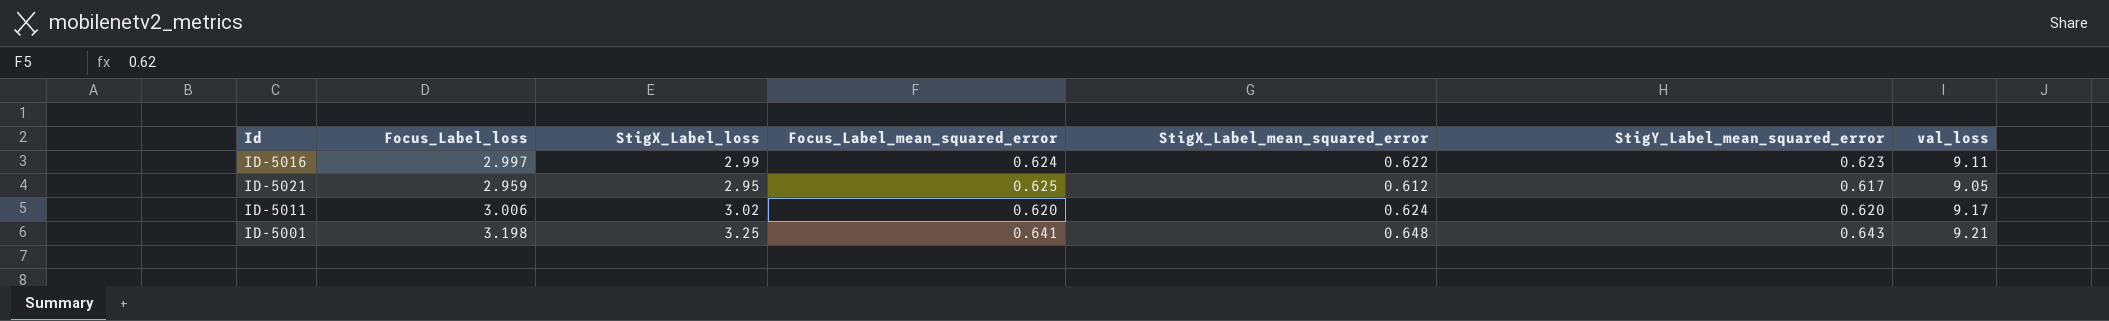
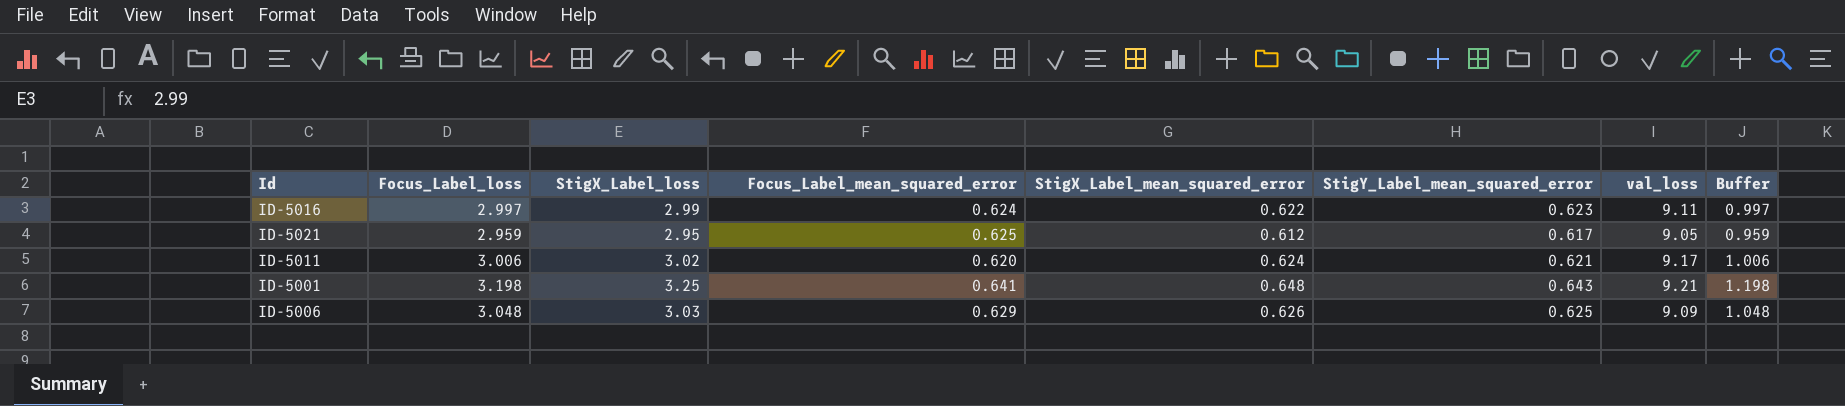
column Buffer | formula: none -> [Focus_Label_loss] - 2
ID-5011 | StigY_Label_mean_squared_error: 0.620 -> 0.621
row ID-5006: none -> 3.048 | 3.03 | 0.629 | 0.626 | 0.625 | 9.09 | 1.048

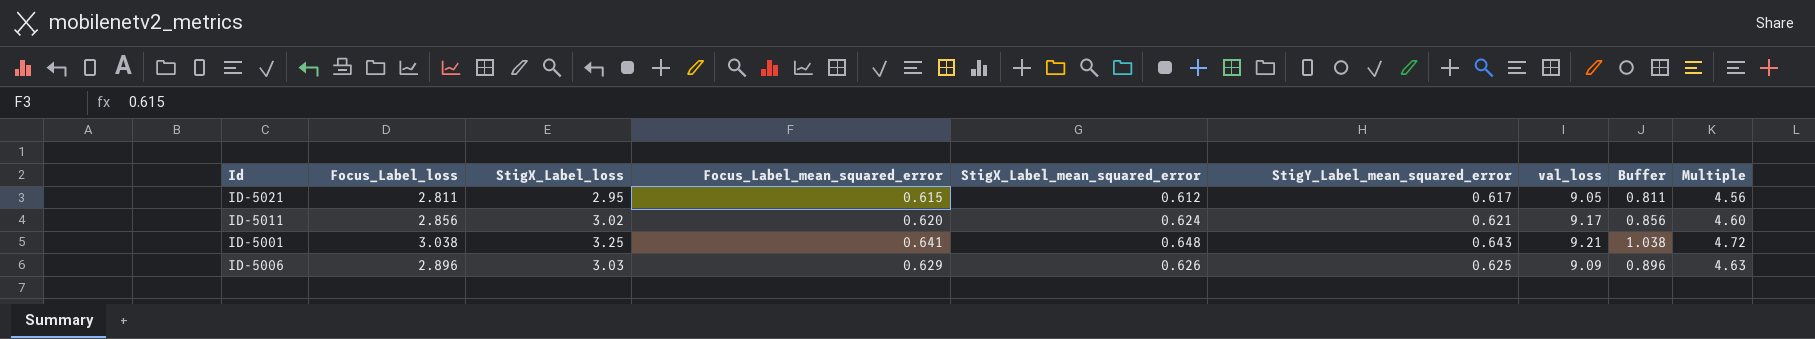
column Multiple | formula: none -> [Focus_Label_loss] / [StigY_Label_mean_squared_error]
row ID-5016: 2.997 | 2.99 | 0.624 | 0.622 | 0.623 | 9.11 | 0.997 -> none
ID-5021 | Focus_Label_loss: 2.959 -> 2.811
ID-5021 | Focus_Label_mean_squared_error: 0.625 -> 0.615
ID-5021 | Buffer: 0.959 -> 0.811
ID-5011 | Focus_Label_loss: 3.006 -> 2.856
ID-5011 | Buffer: 1.006 -> 0.856
ID-5001 | Focus_Label_loss: 3.198 -> 3.038
ID-5001 | Buffer: 1.198 -> 1.038
ID-5006 | Focus_Label_loss: 3.048 -> 2.896
ID-5006 | Buffer: 1.048 -> 0.896

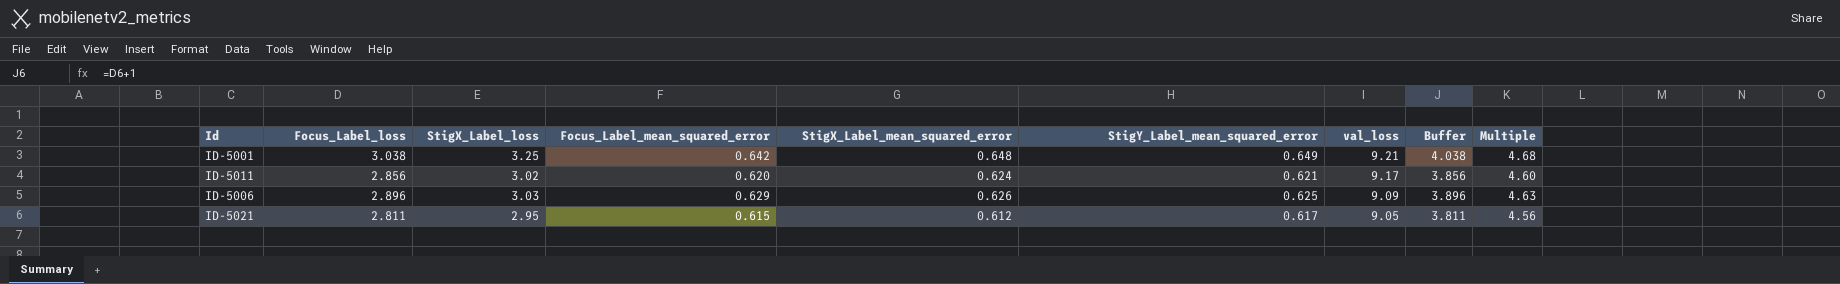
row order: none -> val_loss descending
column Buffer | formula: [Focus_Label_loss] - 2 -> [Focus_Label_loss] + 1
ID-5001 | Focus_Label_mean_squared_error: 0.641 -> 0.642
ID-5001 | StigY_Label_mean_squared_error: 0.643 -> 0.649
ID-5001 | Multiple: 4.72 -> 4.68

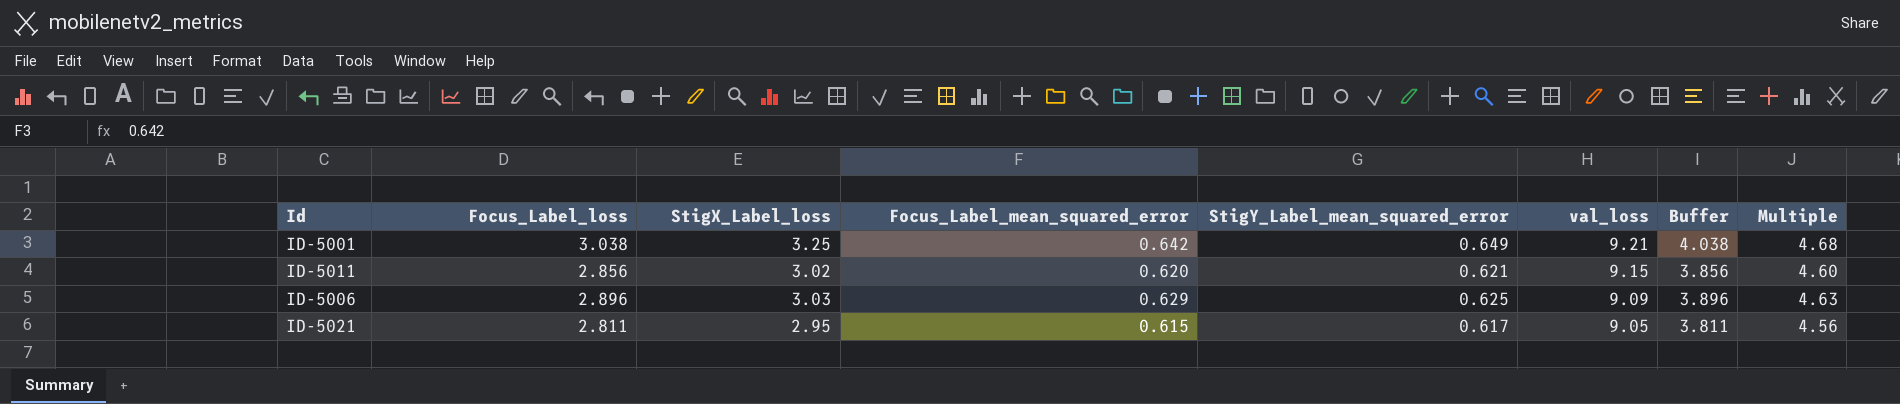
column StigX_Label_mean_squared_error | position: 5 -> none
ID-5011 | val_loss: 9.17 -> 9.15

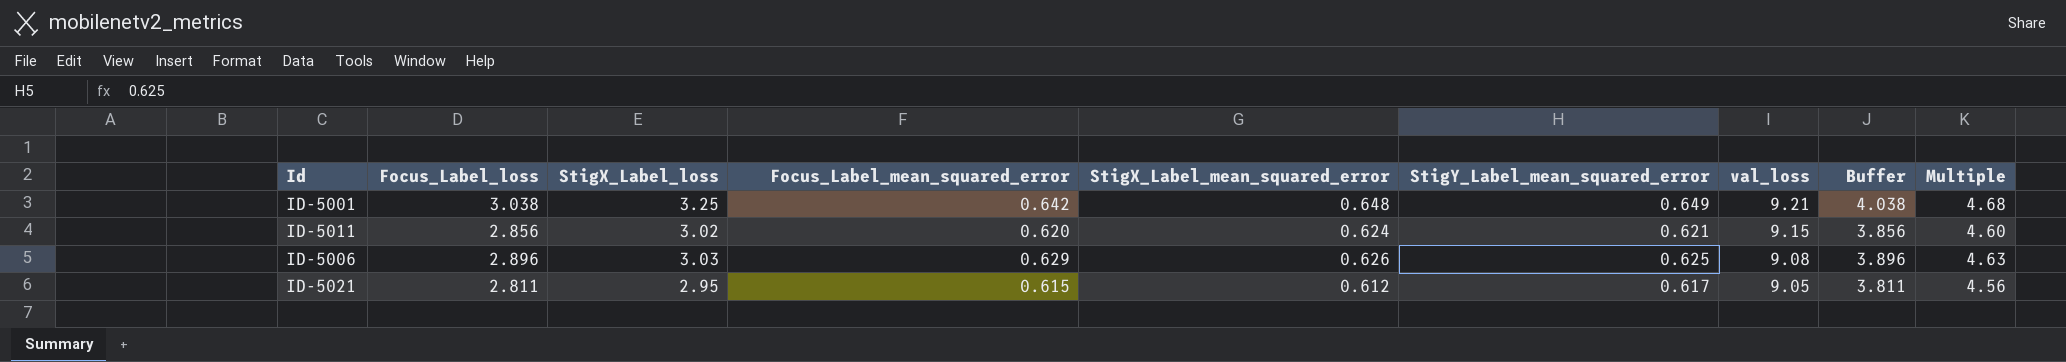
column StigX_Label_mean_squared_error | position: none -> 5
ID-5006 | val_loss: 9.09 -> 9.08

